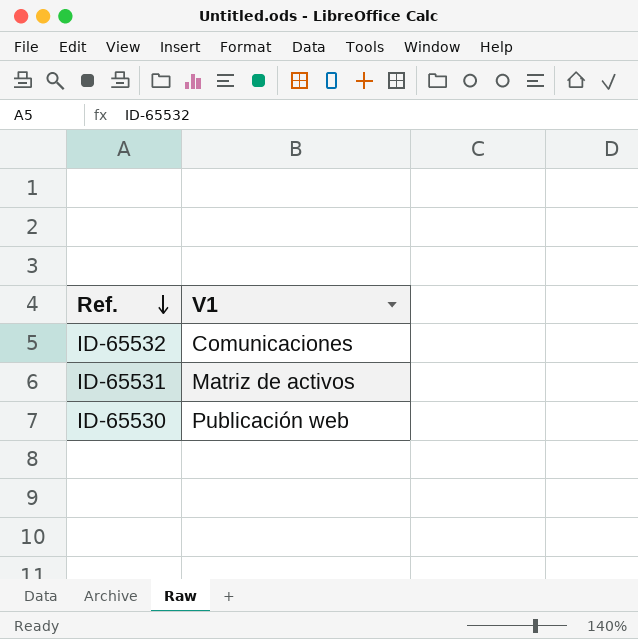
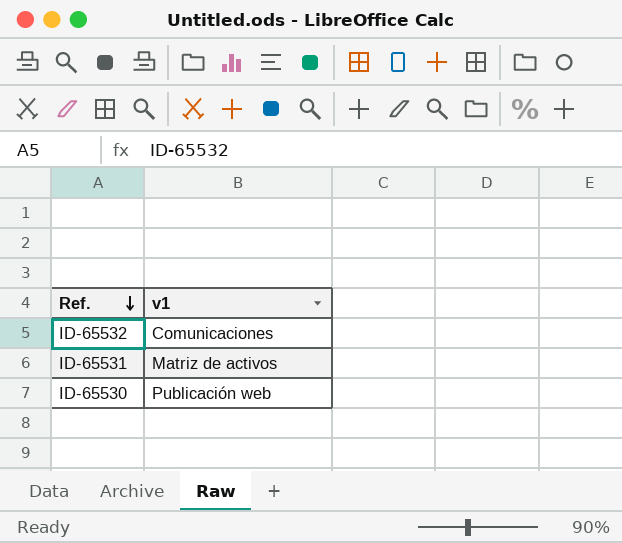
column name: V1 -> v1

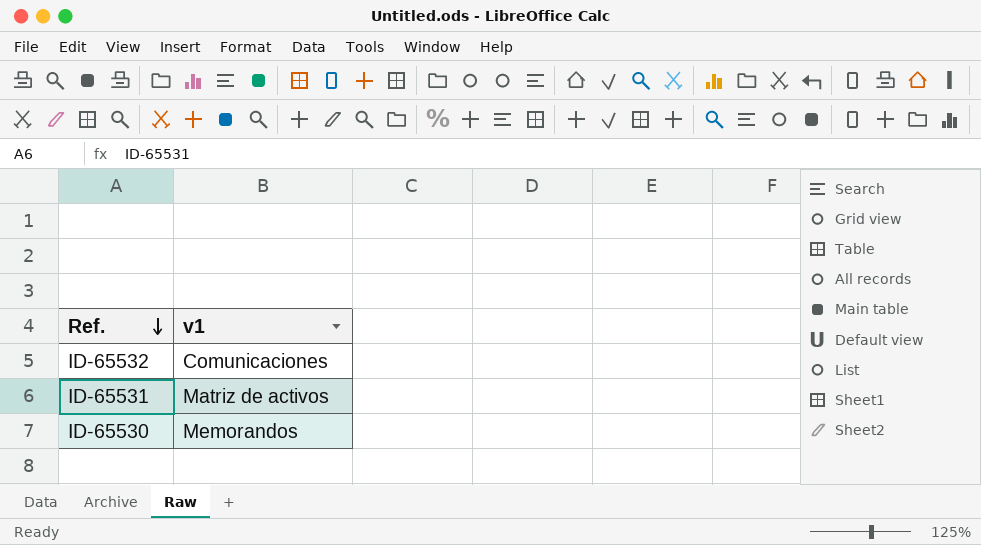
ID-65530 | v1: Publicación web -> Memorandos

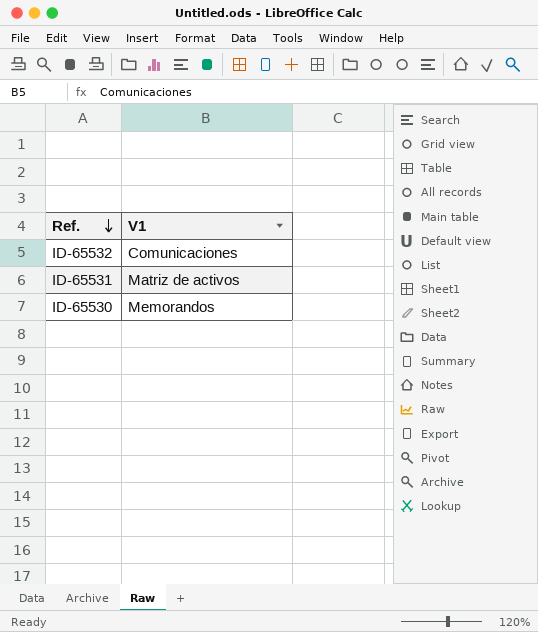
column name: v1 -> V1

